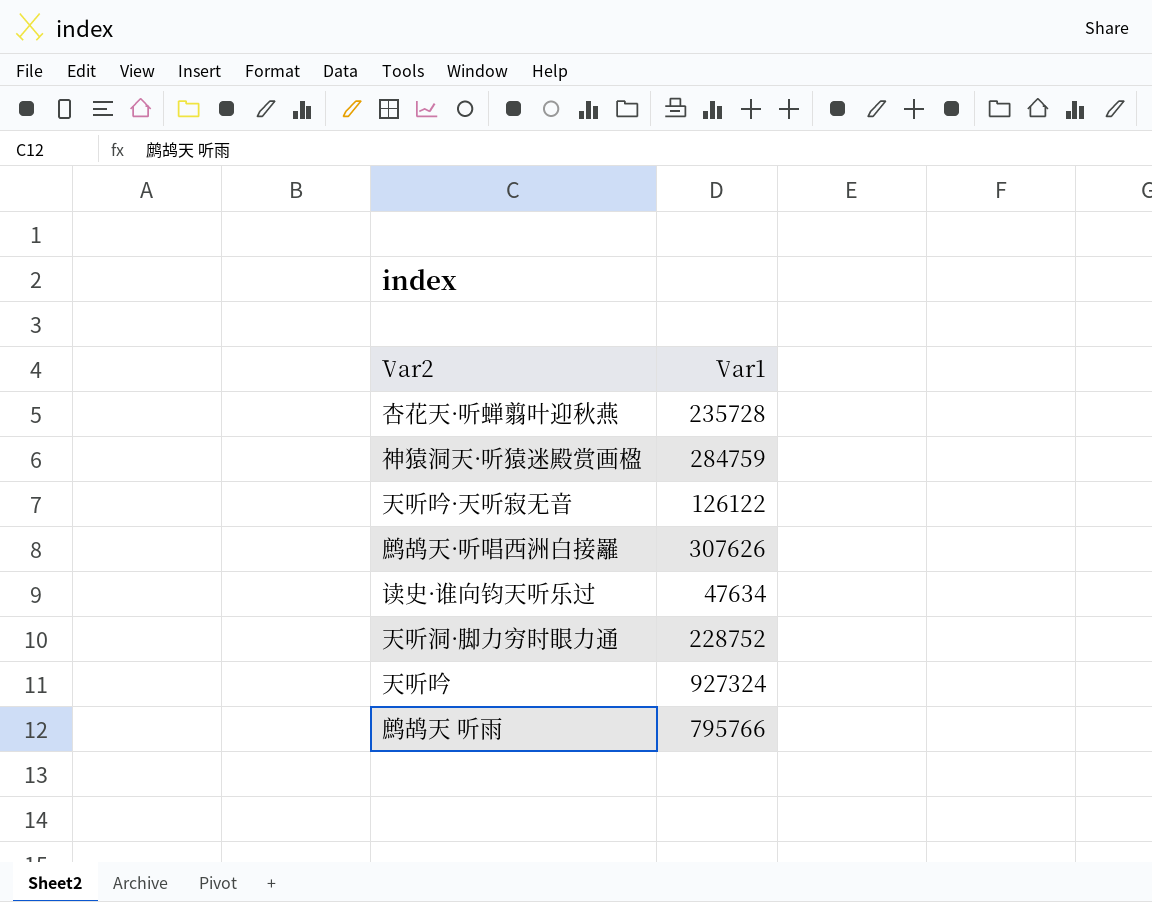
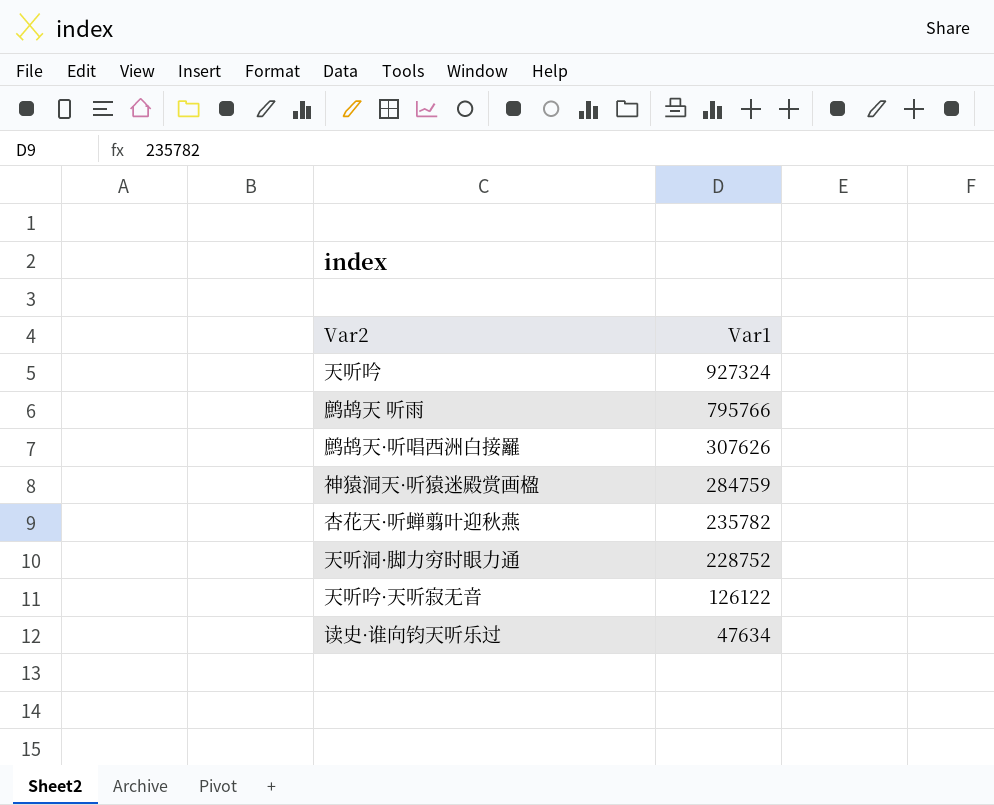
row order: none -> Var1 descending
杏花天·听蝉翦叶迎秋燕 | Var1: 235728 -> 235782

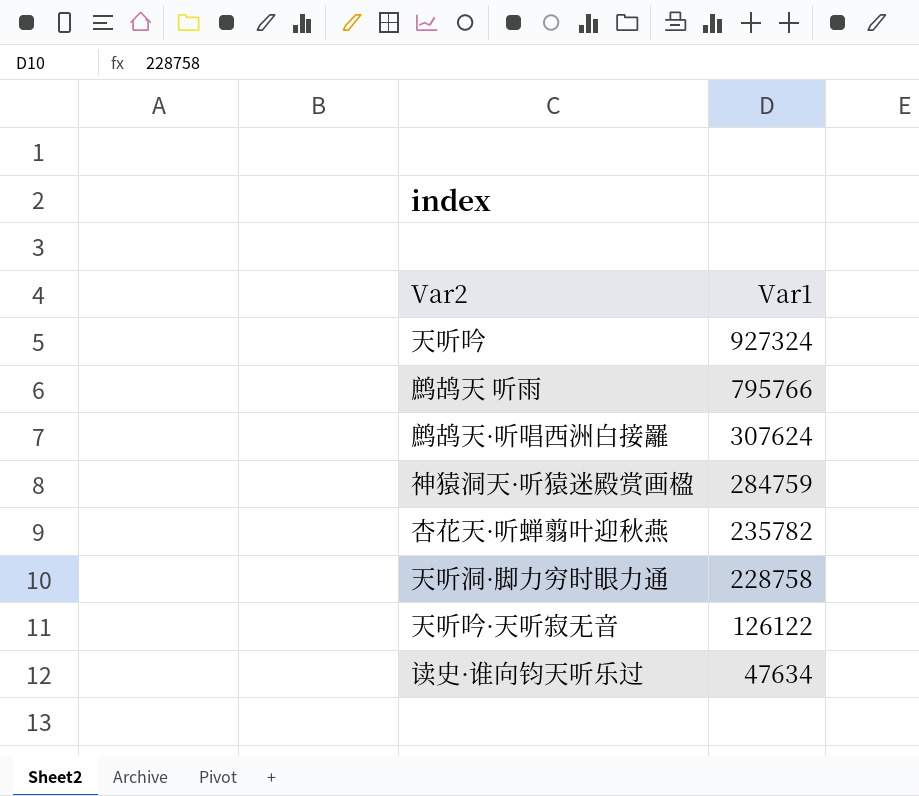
鹧鸪天·听唱西洲白接䍦 | Var1: 307626 -> 307624
天听洞·脚力穷时眼力通 | Var1: 228752 -> 228758

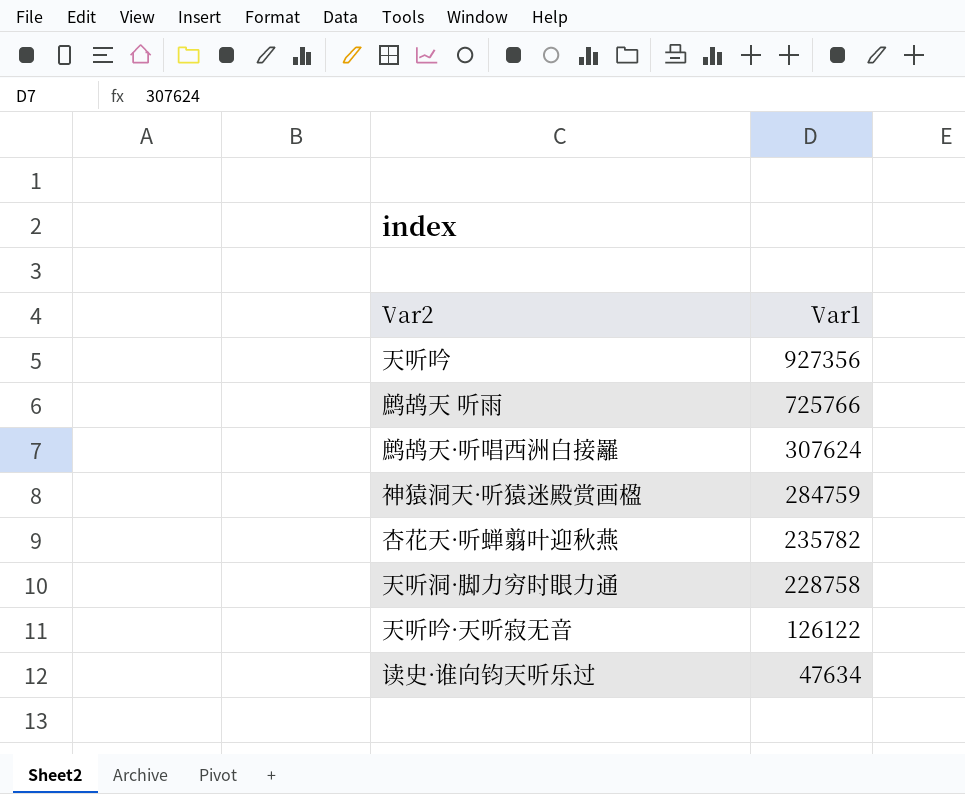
天听吟 | Var1: 927324 -> 927356
鹧鸪天 听雨 | Var1: 795766 -> 725766

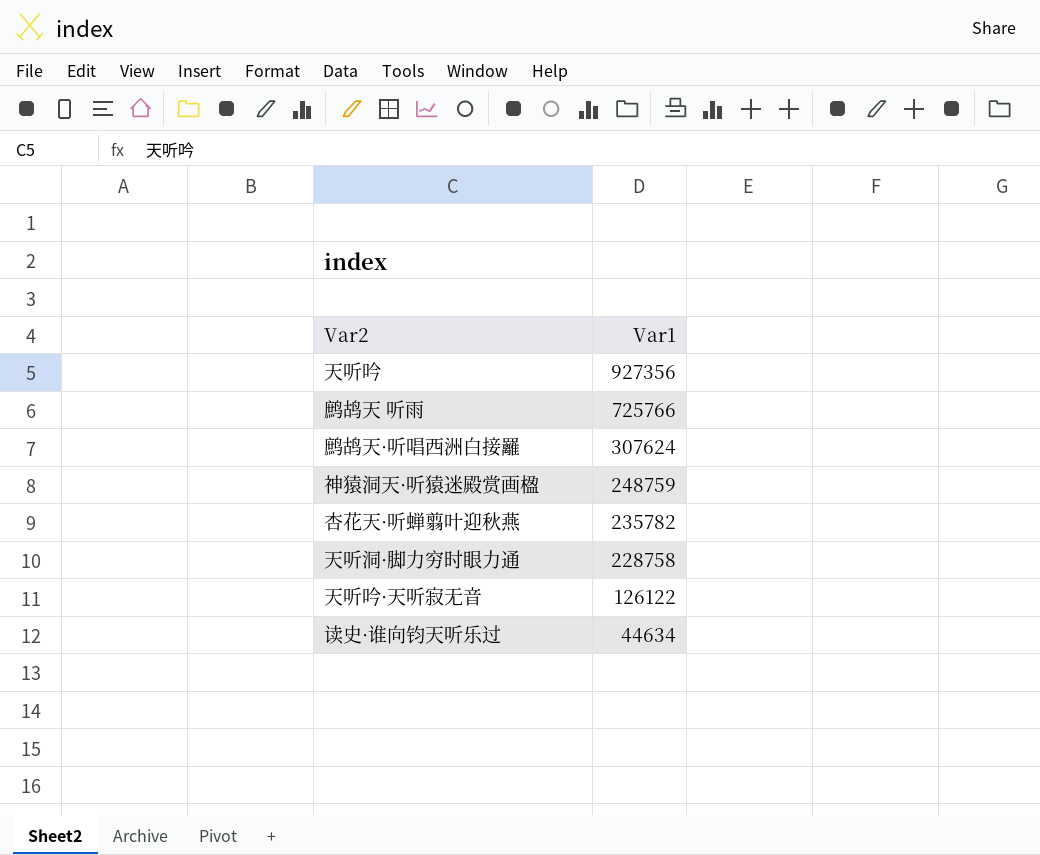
神猿洞天·听猿迷殿赏画楹 | Var1: 284759 -> 248759
读史·谁向钧天听乐过 | Var1: 47634 -> 44634

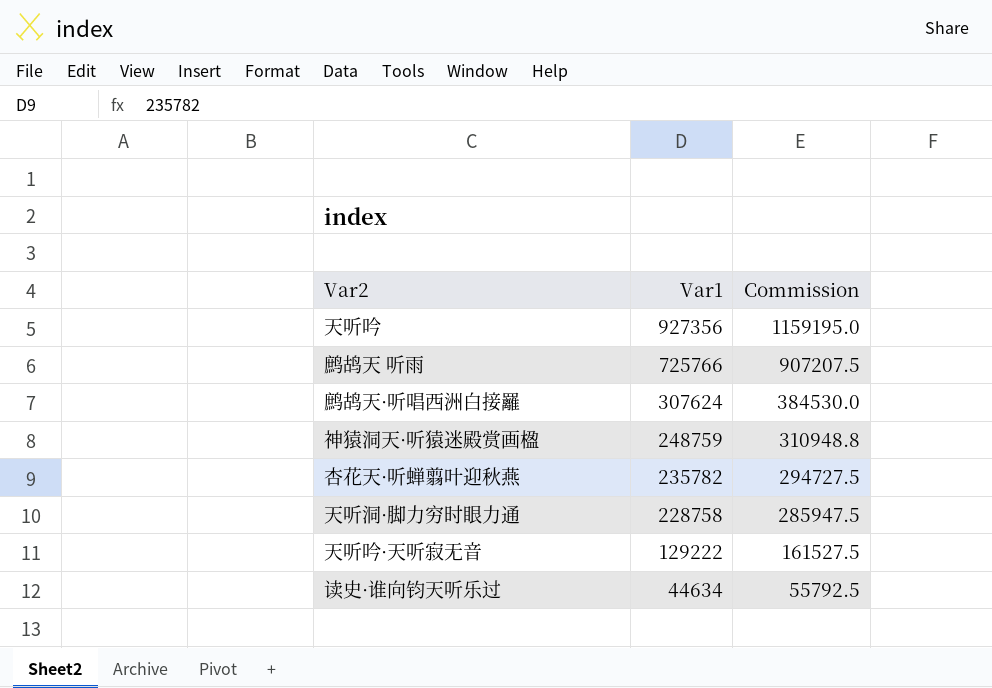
column Commission | formula: none -> [Var1] * 1.25
天听吟·天听寂无音 | Var1: 126122 -> 129222

